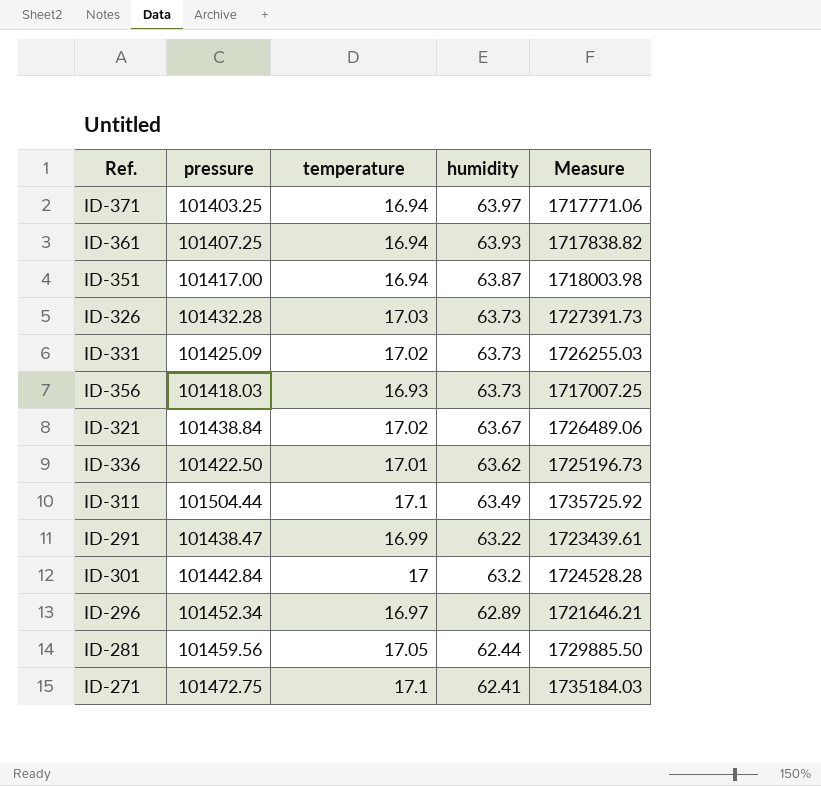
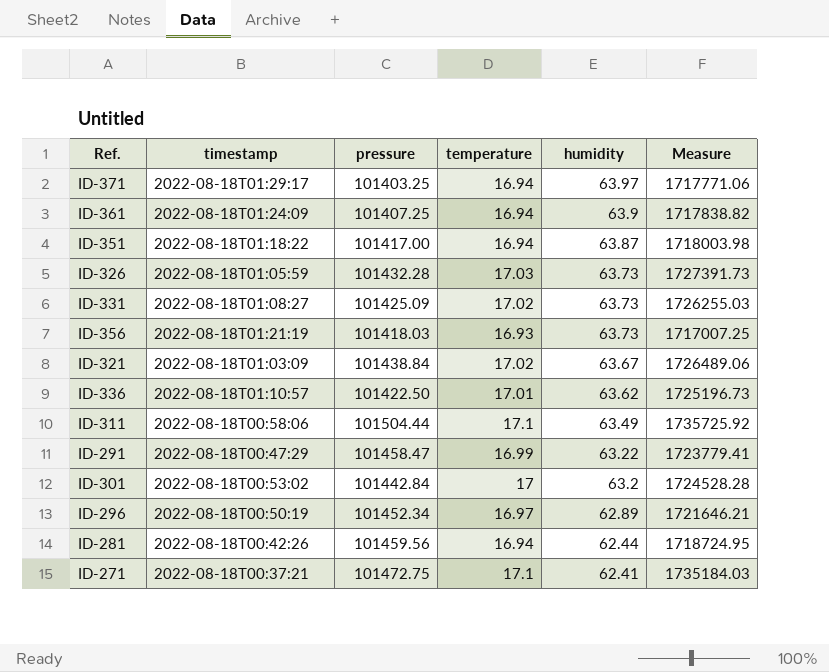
column timestamp | position: none -> 2
ID-361 | humidity: 63.93 -> 63.9
ID-291 | pressure: 101438.47 -> 101458.47
ID-291 | Measure: 1723439.61 -> 1723779.41
ID-281 | temperature: 17.05 -> 16.94
ID-281 | Measure: 1729885.50 -> 1718724.95

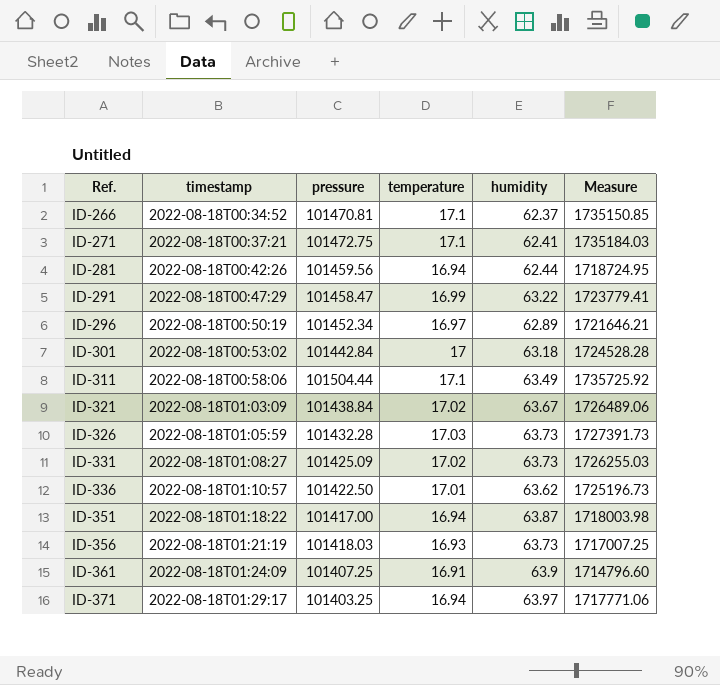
row order: humidity descending -> Ref. ascending
row ID-266: none -> 2022-08-18T00:34:52 | 101470.81 | 17.1 | 62.37 | 1735150.85
ID-301 | humidity: 63.2 -> 63.18
ID-361 | temperature: 16.94 -> 16.91
ID-361 | Measure: 1717838.82 -> 1714796.60

